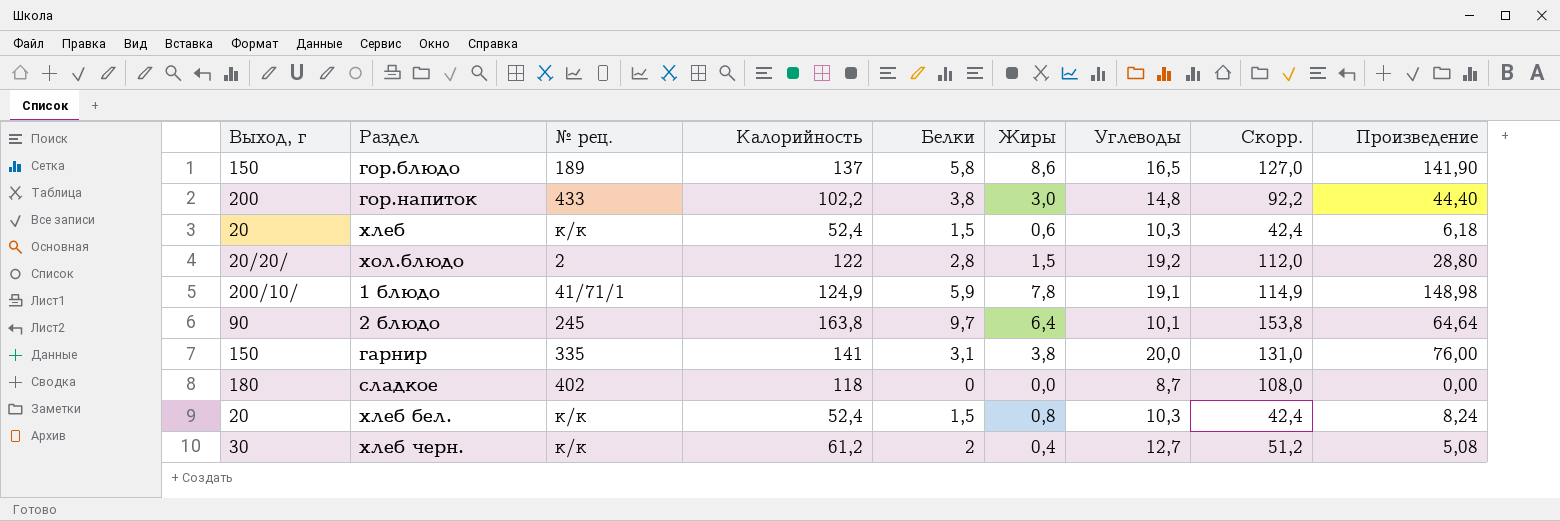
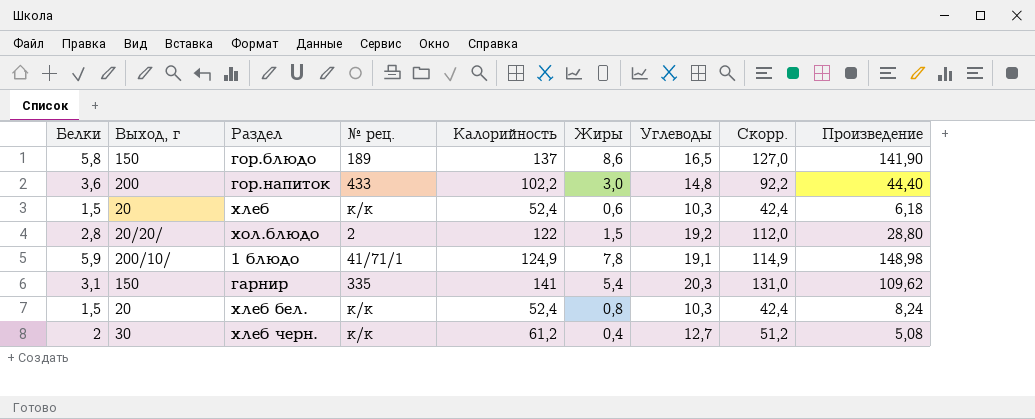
column Белки | position: 5 -> 1
row 2 блюдо: 90 | 245 | 163,8 | 9,7 | 6,4 | 10,1 | 153,8 | 64,64 -> none
row сладкое: 180 | 402 | 118 | 0 | 0,0 | 8,7 | 108,0 | 0,00 -> none
гор.напиток | Белки: 3,8 -> 3,6
гарнир | Жиры: 3,8 -> 5,4
гарнир | Углеводы: 20,0 -> 20,3
гарнир | Произведение: 76,00 -> 109,62

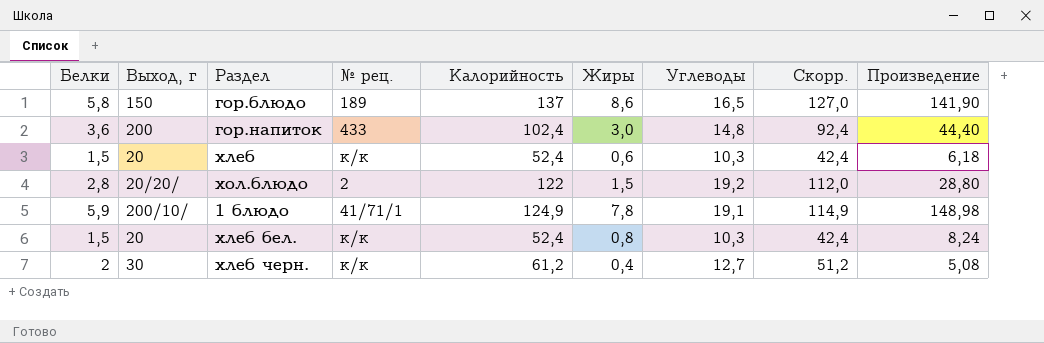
row гарнир: 3,1 | 150 | 335 | 141 | 5,4 | 20,3 | 131,0 | 109,62 -> none
гор.напиток | Калорийность: 102,2 -> 102,4
гор.напиток | Скорр.: 92,2 -> 92,4

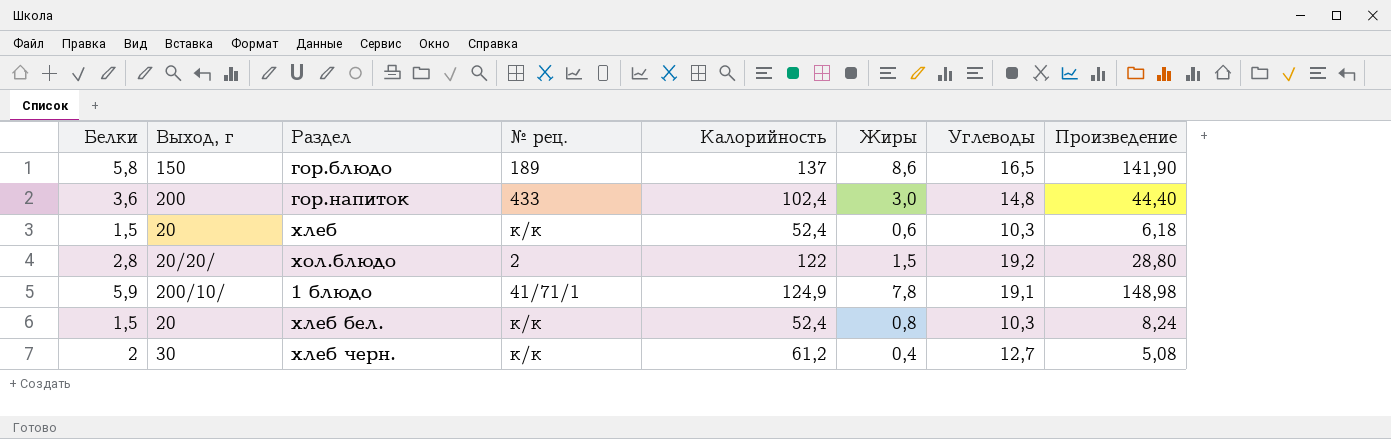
column Скорр. | formula: [Калорийность] - 10 -> none

